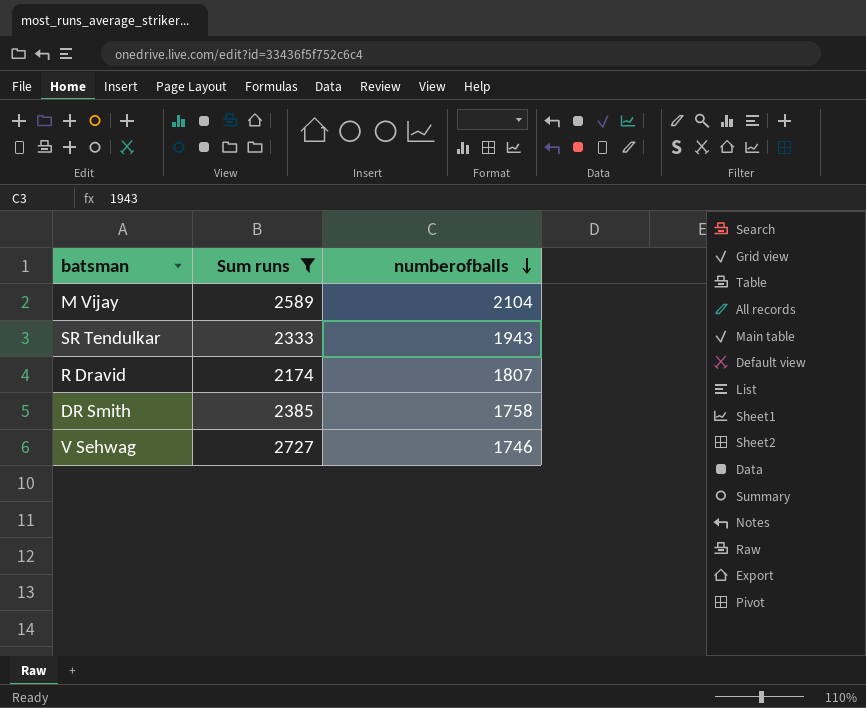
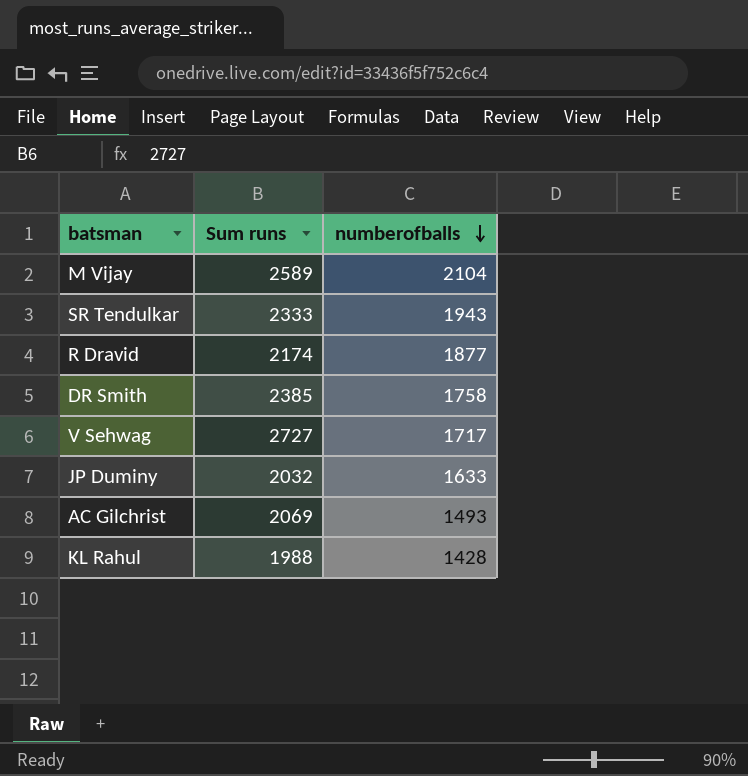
filter: Sum runs >= 2174 -> none
R Dravid | numberofballs: 1807 -> 1877
V Sehwag | numberofballs: 1746 -> 1717

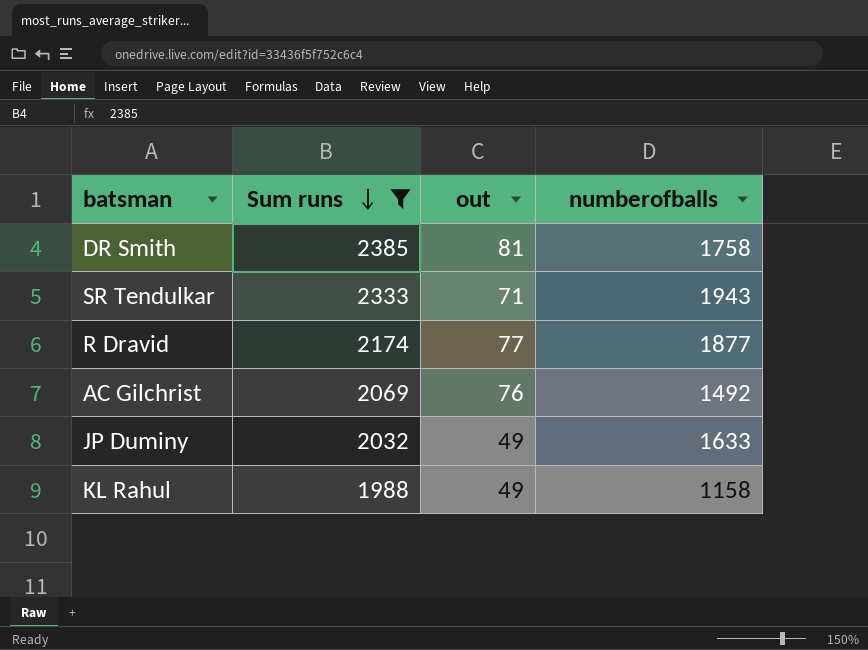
filter: none -> Sum runs <= 2385
row order: numberofballs descending -> Sum runs descending
column out | position: none -> 3
AC Gilchrist | numberofballs: 1493 -> 1492
KL Rahul | numberofballs: 1428 -> 1158

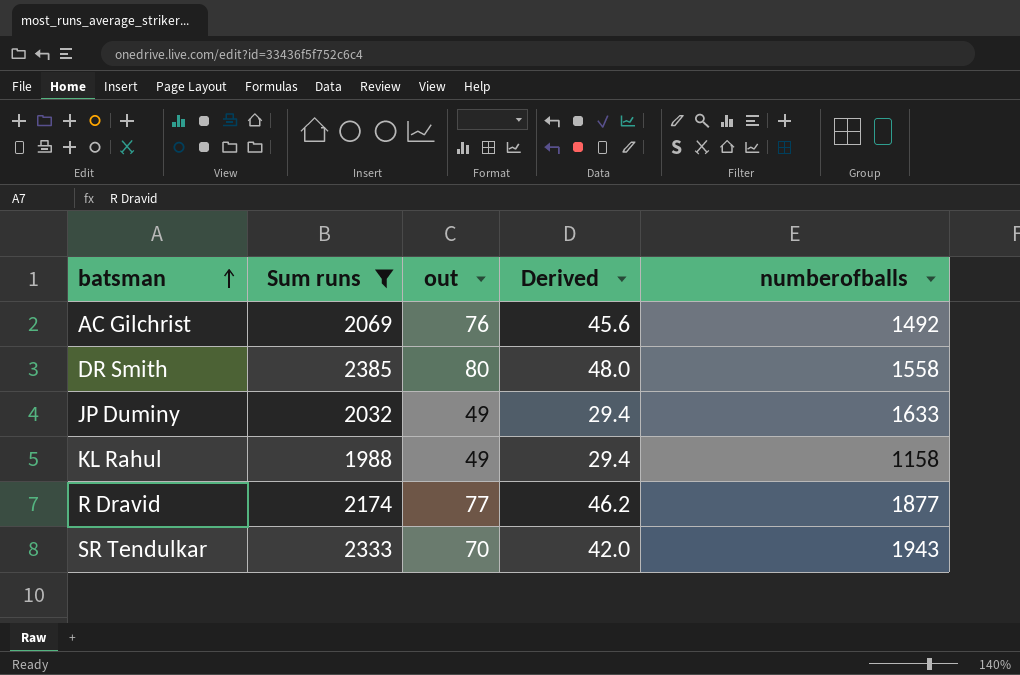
row order: Sum runs descending -> batsman ascending
column Derived | formula: none -> [out] * 0.6
DR Smith | out: 81 -> 80
DR Smith | numberofballs: 1758 -> 1558
SR Tendulkar | out: 71 -> 70

